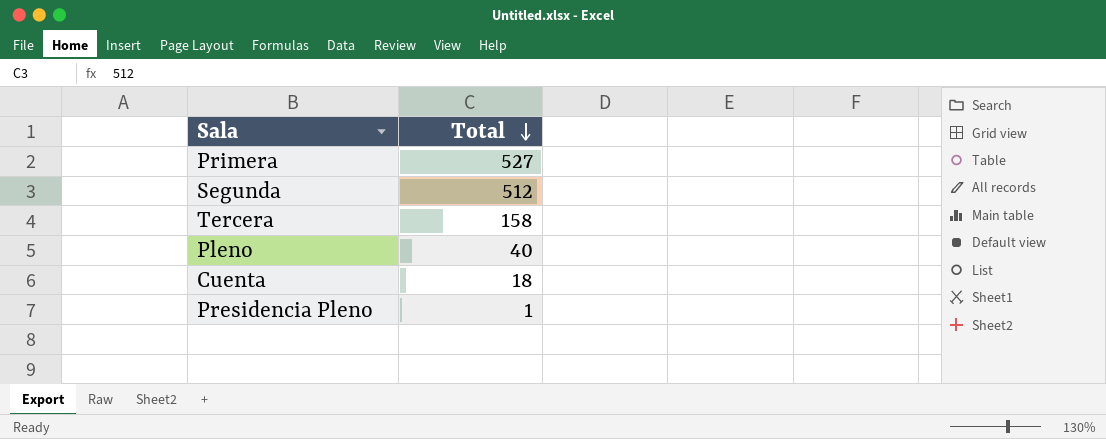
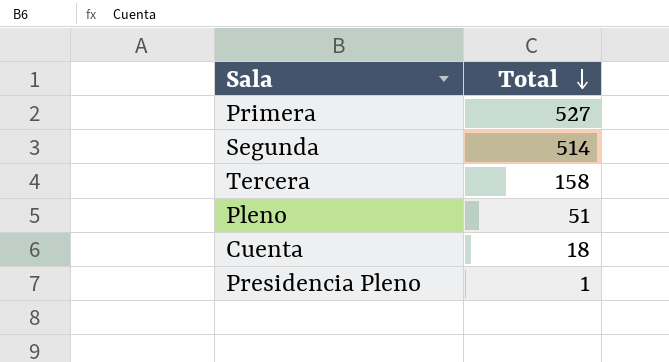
Segunda | Total: 512 -> 514
Pleno | Total: 40 -> 51

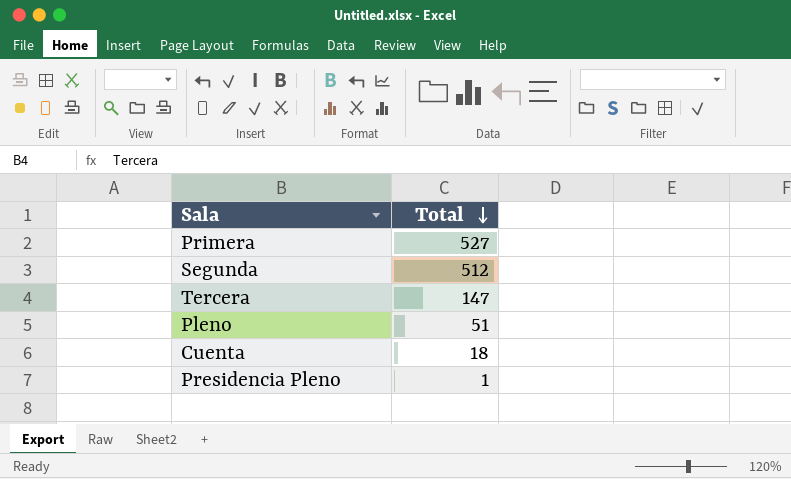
Segunda | Total: 514 -> 512
Tercera | Total: 158 -> 147

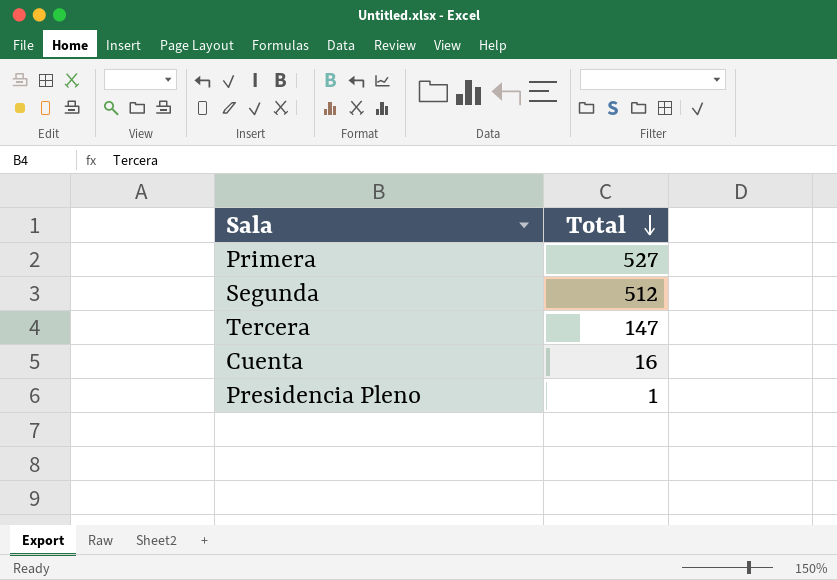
row Pleno: 51 -> none
Cuenta | Total: 18 -> 16

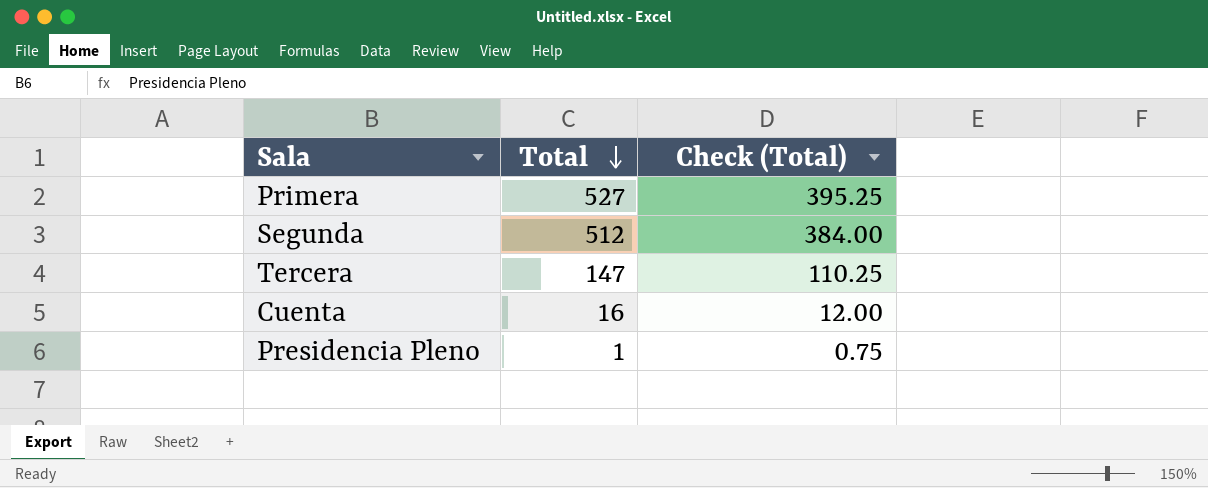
column Check (Total) | formula: none -> [Total] * 0.75

